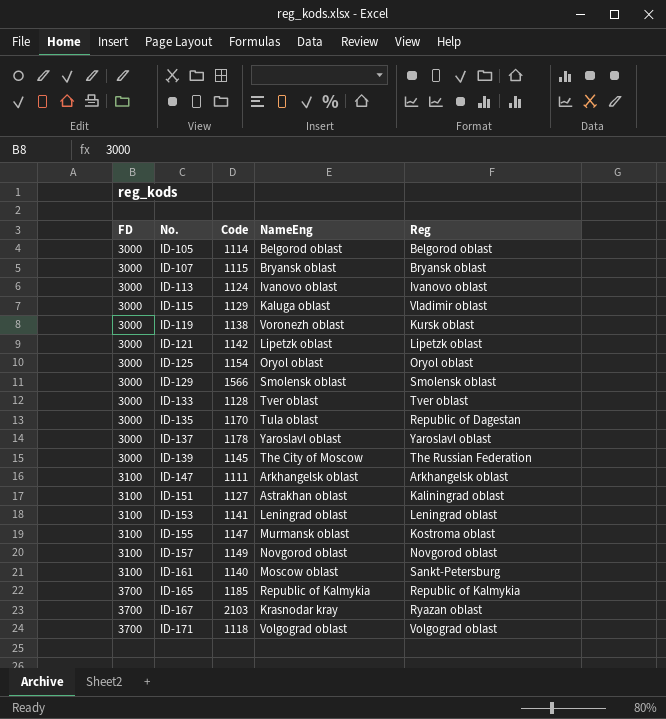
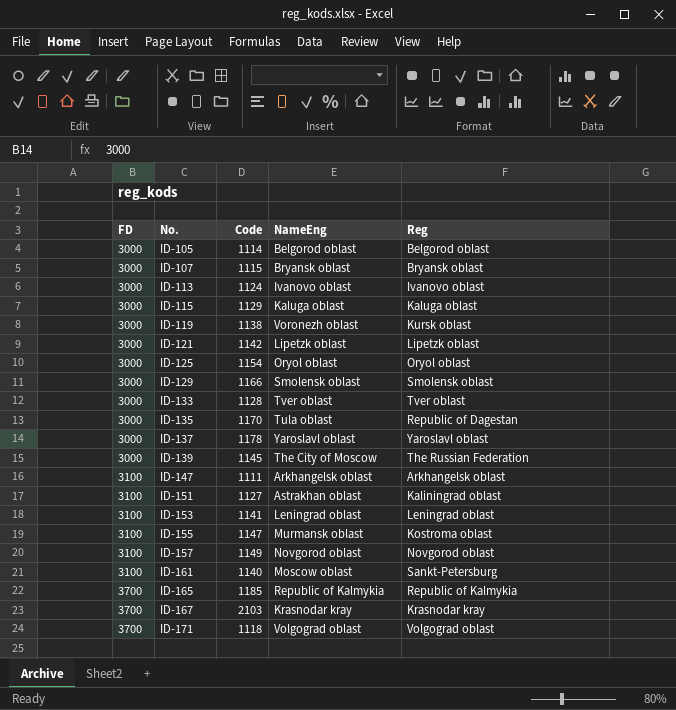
ID-115 | Reg: Vladimir oblast -> Kaluga oblast
ID-129 | Code: 1566 -> 1166
ID-167 | Reg: Ryazan oblast -> Krasnodar kray

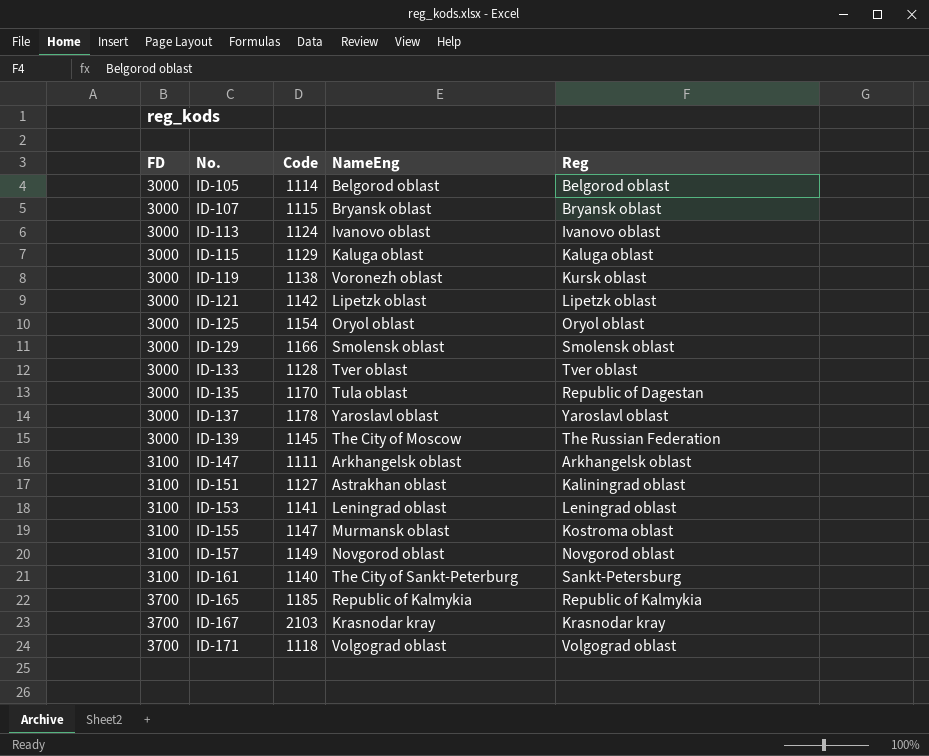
ID-161 | NameEng: Moscow oblast -> The City of Sankt-Peterburg

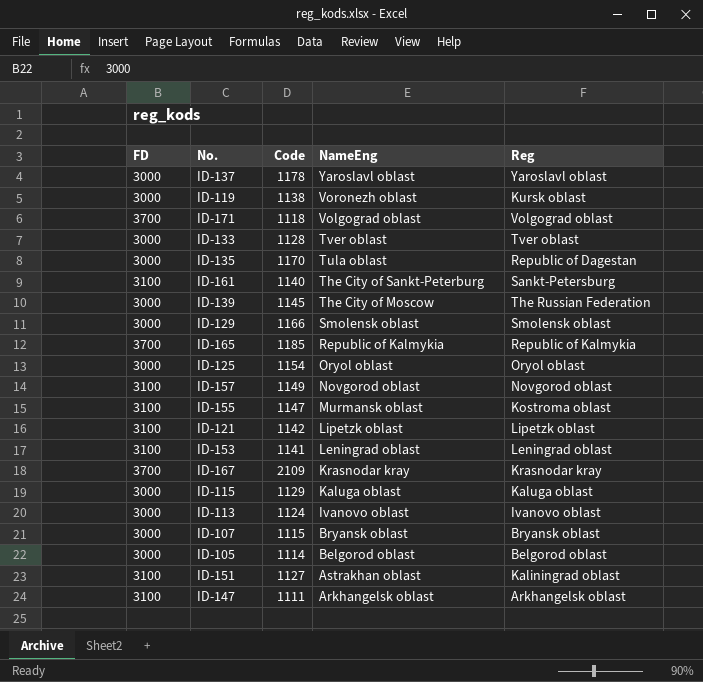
row order: FD ascending -> NameEng descending
ID-121 | FD: 3000 -> 3100
ID-167 | Code: 2103 -> 2109

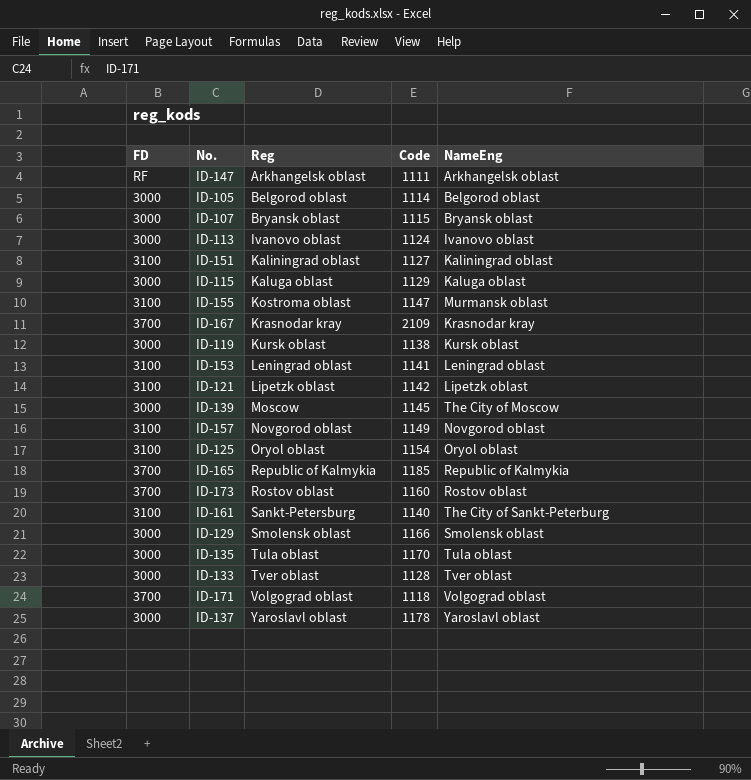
row order: NameEng descending -> Reg ascending
column Reg | position: 5 -> 3
ID-147 | FD: 3100 -> RF
ID-151 | NameEng: Astrakhan oblast -> Kaliningrad oblast
ID-119 | NameEng: Voronezh oblast -> Kursk oblast
ID-139 | Reg: The Russian Federation -> Moscow
ID-125 | FD: 3000 -> 3100
row ID-173: none -> 3700 | Rostov oblast | 1160 | Rostov oblast
ID-135 | Reg: Republic of Dagestan -> Tula oblast

